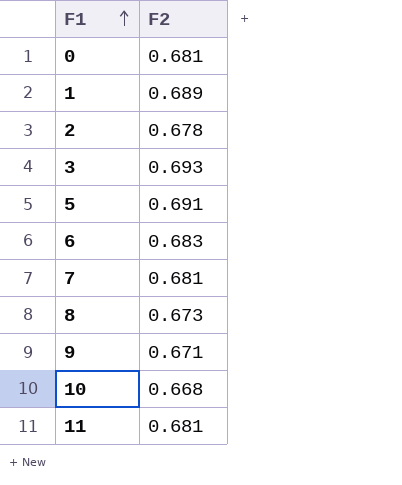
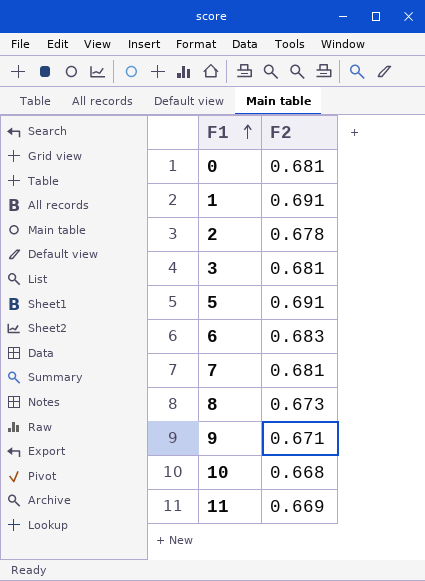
1 | F2: 0.689 -> 0.691
3 | F2: 0.693 -> 0.681
11 | F2: 0.681 -> 0.669

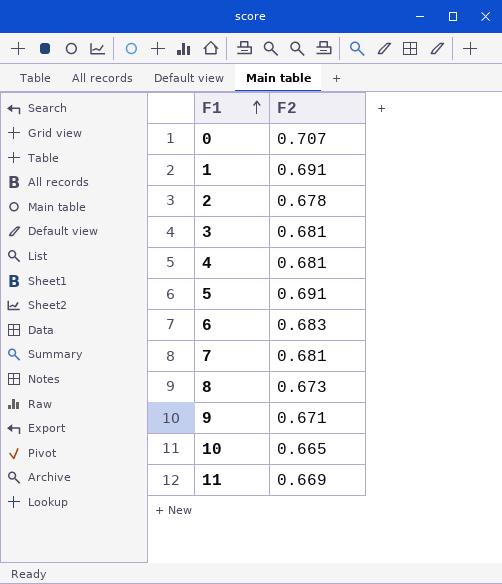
0 | F2: 0.681 -> 0.707
row 4: none -> 0.681
10 | F2: 0.668 -> 0.665

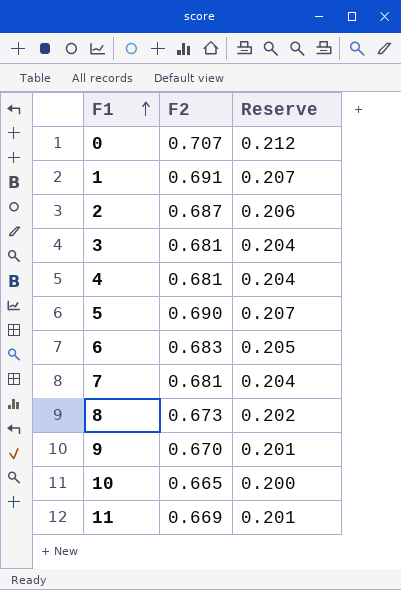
column Reserve | formula: none -> [F2] * 0.3
2 | F2: 0.678 -> 0.687
5 | F2: 0.691 -> 0.690
9 | F2: 0.671 -> 0.670

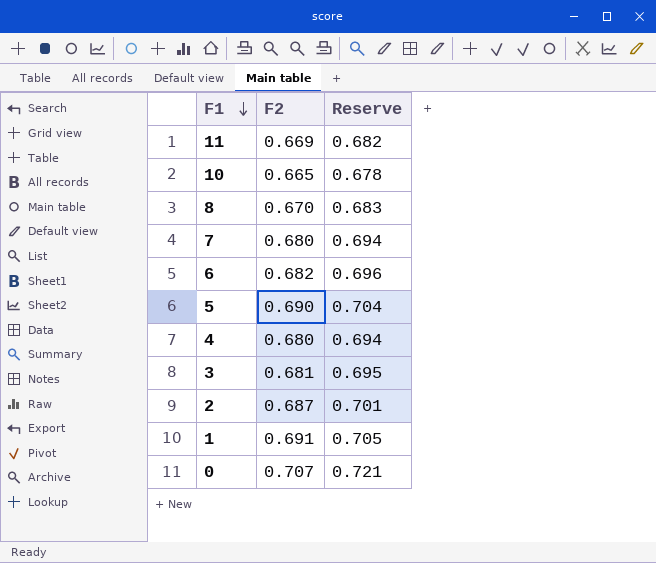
row order: F1 ascending -> F1 descending
column Reserve | formula: [F2] * 0.3 -> [F2] * 1.02
row 9: 0.670 | 0.201 -> none
8 | F2: 0.673 -> 0.670
7 | F2: 0.681 -> 0.680
6 | F2: 0.683 -> 0.682
4 | F2: 0.681 -> 0.680

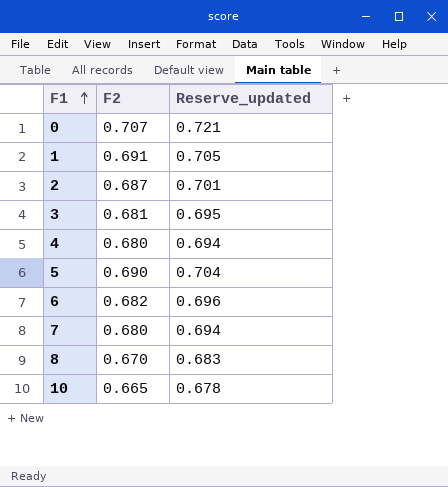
row order: F1 descending -> F1 ascending
column name: Reserve -> Reserve_updated
row 11: 0.669 | 0.682 -> none

